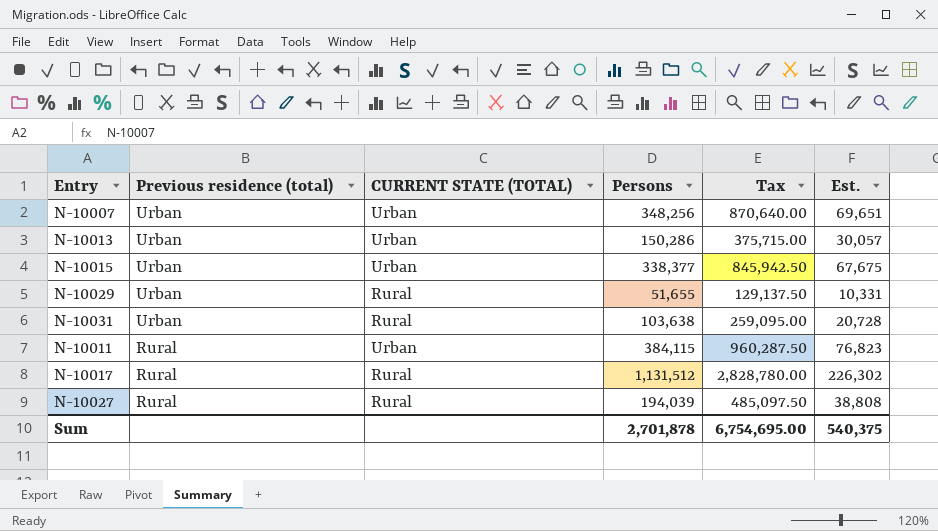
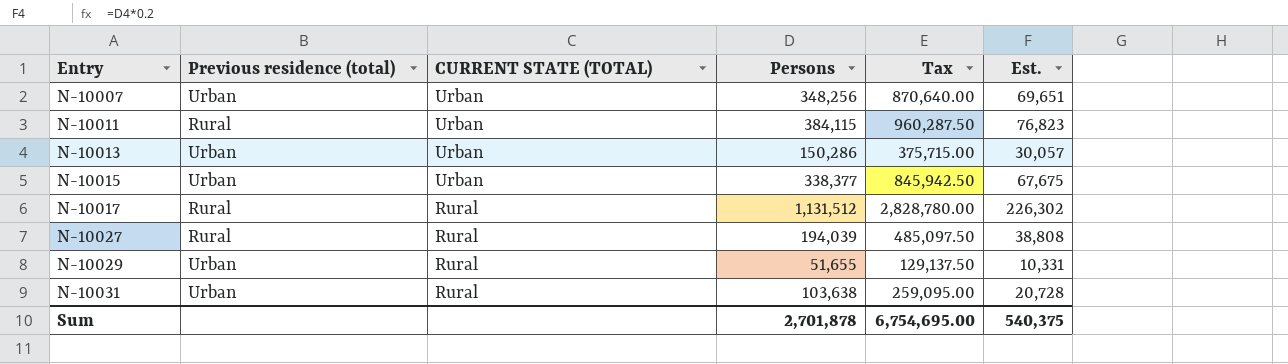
row order: Previous residence (total) descending -> Entry ascending

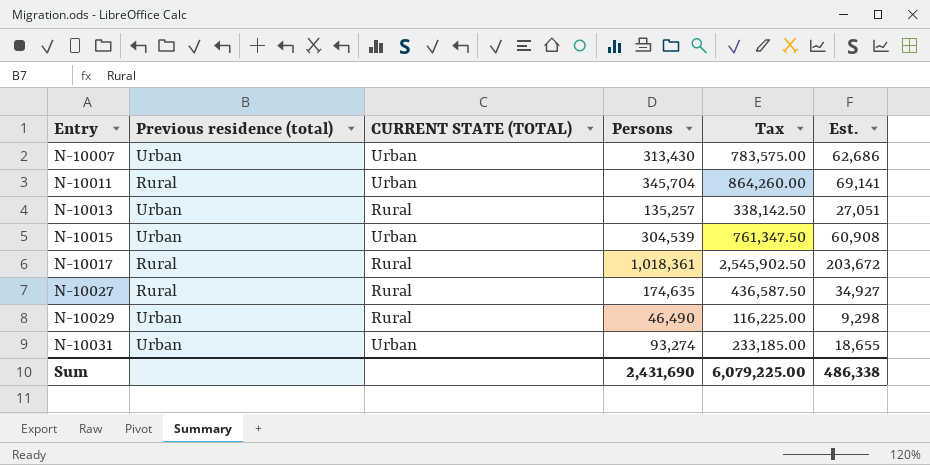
N-10007 | Persons: 348,256 -> 313,430
N-10007 | Tax: 870,640.00 -> 783,575.00
N-10007 | Est.: 69,651 -> 62,686
N-10011 | Persons: 384,115 -> 345,704
N-10011 | Tax: 960,287.50 -> 864,260.00
N-10011 | Est.: 76,823 -> 69,141
N-10013 | CURRENT STATE (TOTAL): Urban -> Rural
N-10013 | Persons: 150,286 -> 135,257
N-10013 | Tax: 375,715.00 -> 338,142.50
N-10013 | Est.: 30,057 -> 27,051
N-10015 | Persons: 338,377 -> 304,539
N-10015 | Tax: 845,942.50 -> 761,347.50
N-10015 | Est.: 67,675 -> 60,908
N-10017 | Persons: 1,131,512 -> 1,018,361
N-10017 | Tax: 2,828,780.00 -> 2,545,902.50
N-10017 | Est.: 226,302 -> 203,672
N-10027 | Persons: 194,039 -> 174,635
N-10027 | Tax: 485,097.50 -> 436,587.50
N-10027 | Est.: 38,808 -> 34,927
N-10029 | Persons: 51,655 -> 46,490
N-10029 | Tax: 129,137.50 -> 116,225.00
N-10029 | Est.: 10,331 -> 9,298
N-10031 | CURRENT STATE (TOTAL): Rural -> Urban
N-10031 | Persons: 103,638 -> 93,274
N-10031 | Tax: 259,095.00 -> 233,185.00
N-10031 | Est.: 20,728 -> 18,655
Sum | Persons: 2,701,878 -> 2,431,690
Sum | Tax: 6,754,695.00 -> 6,079,225.00
Sum | Est.: 540,375 -> 486,338

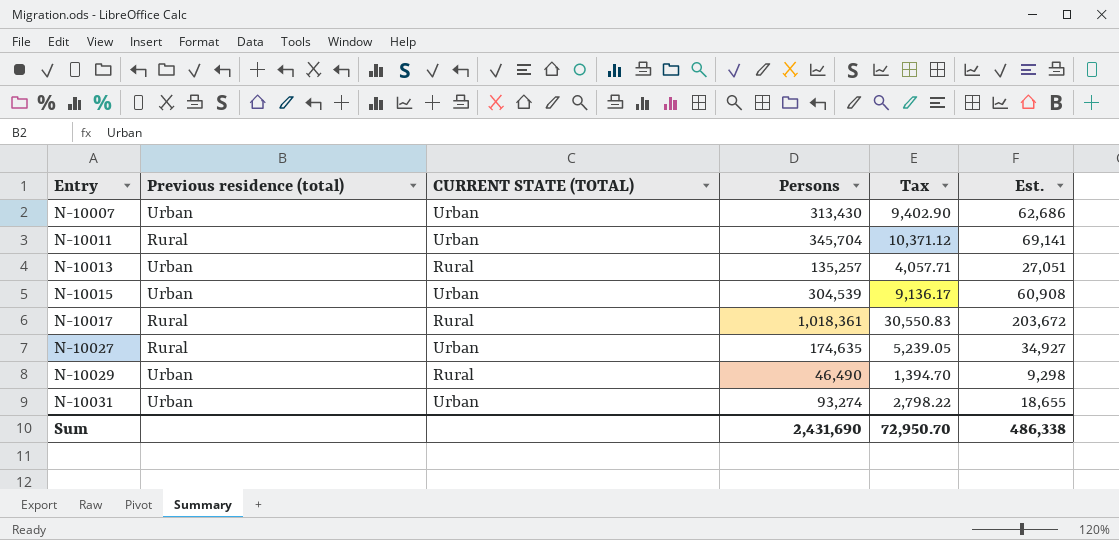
column Tax | formula: [Persons] * 2.5 -> [Persons] * 0.03
N-10027 | CURRENT STATE (TOTAL): Rural -> Urban
Sum | Tax: 6,079,225.00 -> 72,950.70

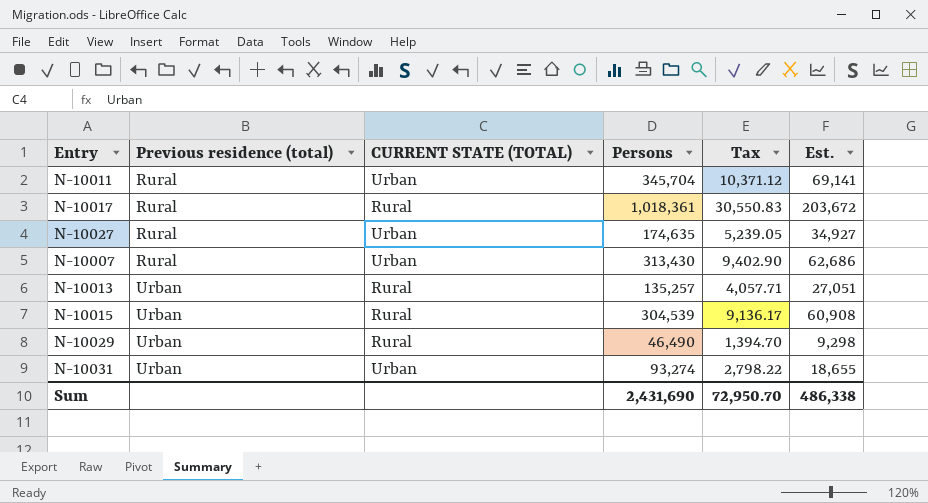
row order: Entry ascending -> Previous residence (total) ascending
N-10007 | Previous residence (total): Urban -> Rural
N-10015 | CURRENT STATE (TOTAL): Urban -> Rural

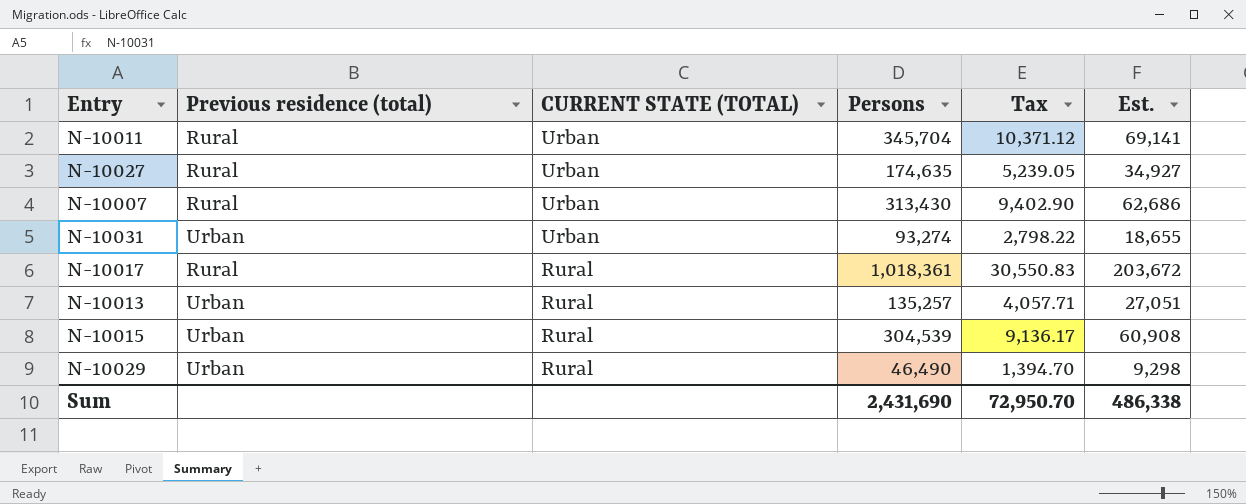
row order: Previous residence (total) ascending -> CURRENT STATE (TOTAL) descending

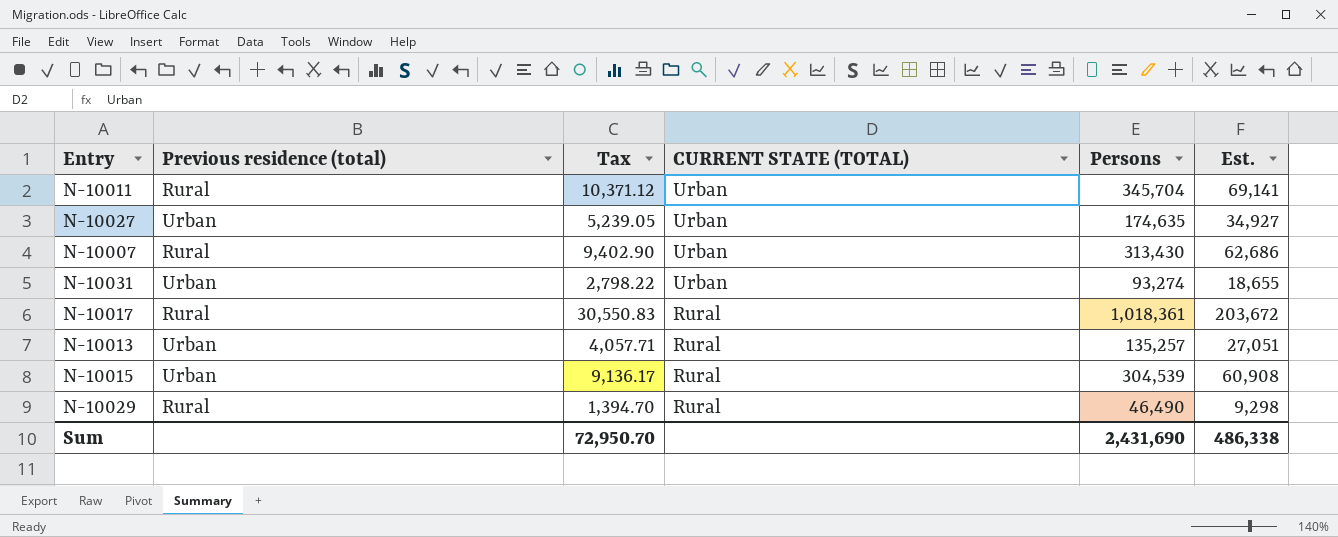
column Tax | position: 5 -> 3
N-10027 | Previous residence (total): Rural -> Urban
N-10029 | Previous residence (total): Urban -> Rural

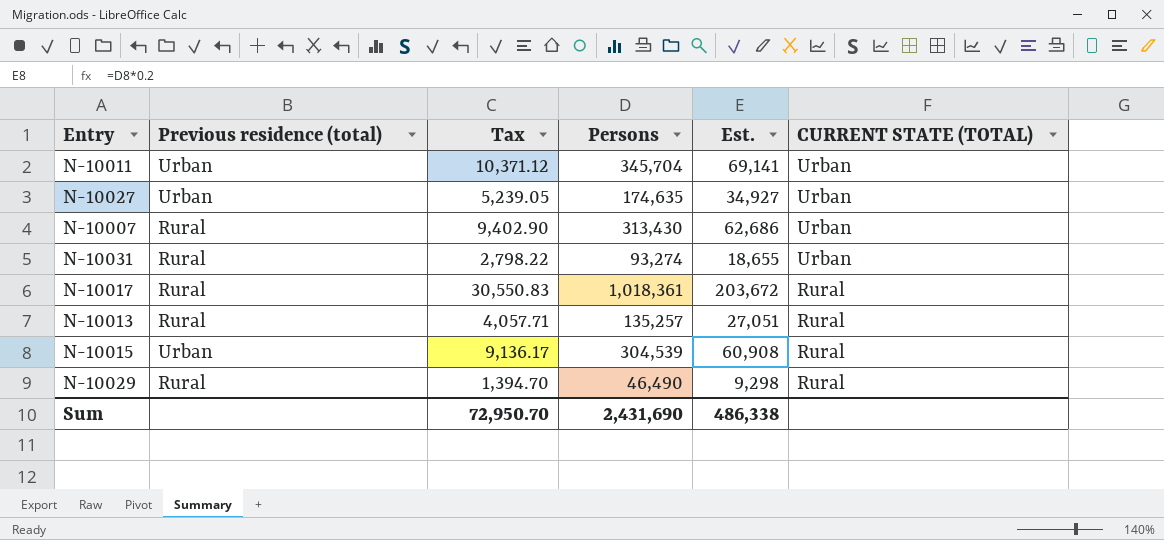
column CURRENT STATE (TOTAL) | position: 4 -> 6
N-10011 | Previous residence (total): Rural -> Urban
N-10031 | Previous residence (total): Urban -> Rural
N-10013 | Previous residence (total): Urban -> Rural

